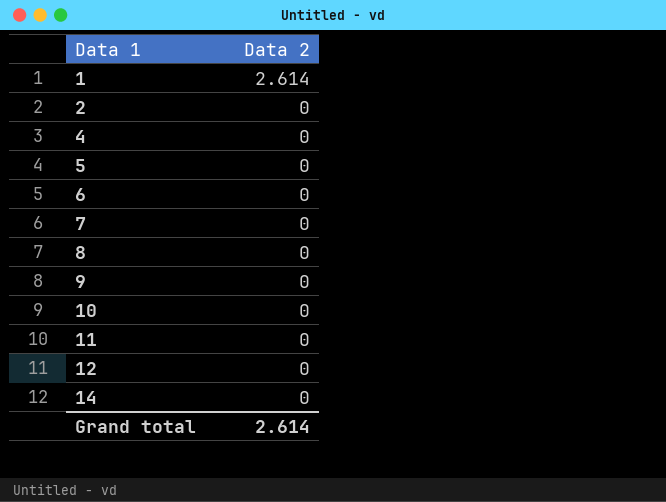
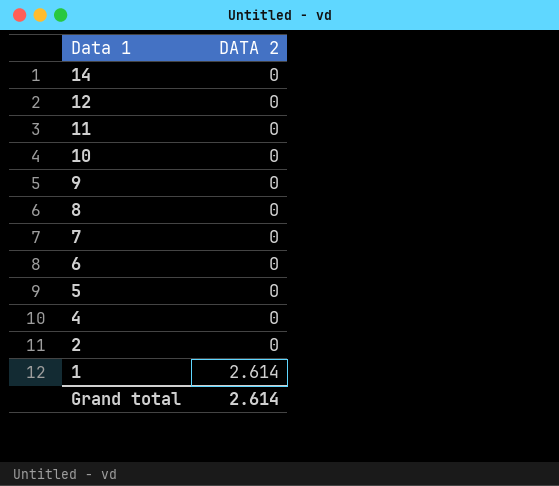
row order: Data 1 ascending -> Data 1 descending
column name: Data 2 -> DATA 2

